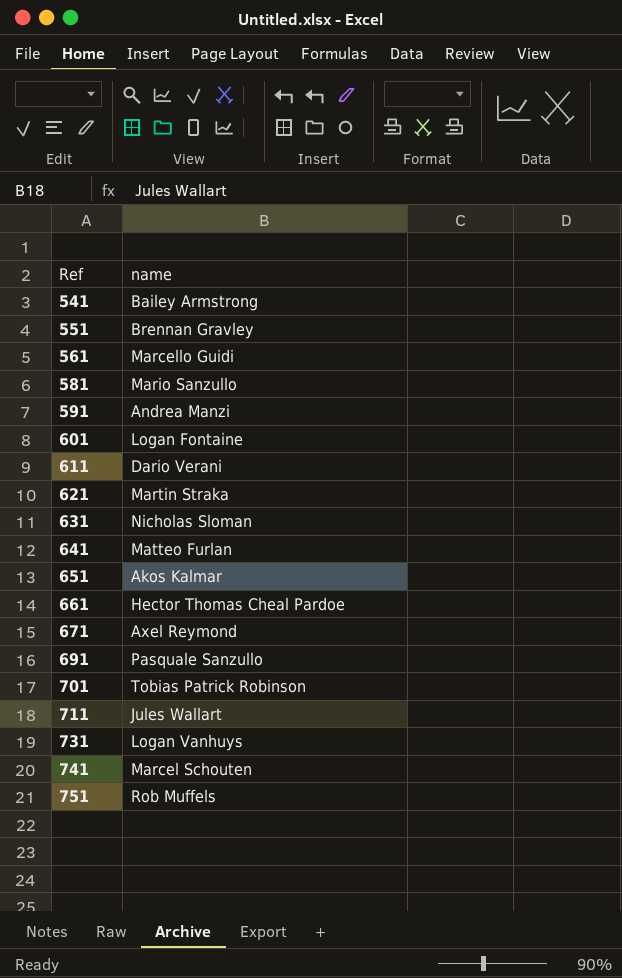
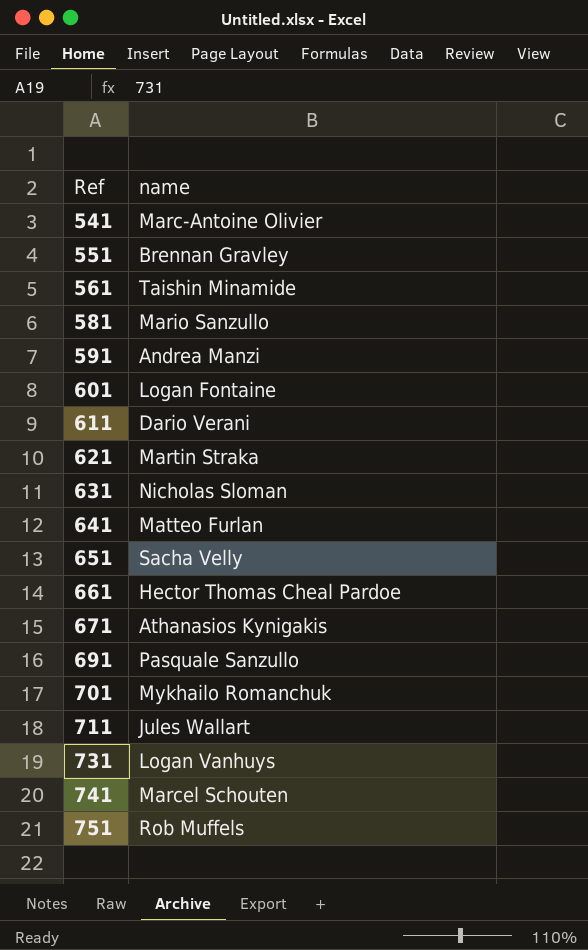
541 | name: Bailey Armstrong -> Marc-Antoine Olivier
561 | name: Marcello Guidi -> Taishin Minamide
651 | name: Akos Kalmar -> Sacha Velly
671 | name: Axel Reymond -> Athanasios Kynigakis
701 | name: Tobias Patrick Robinson -> Mykhailo Romanchuk

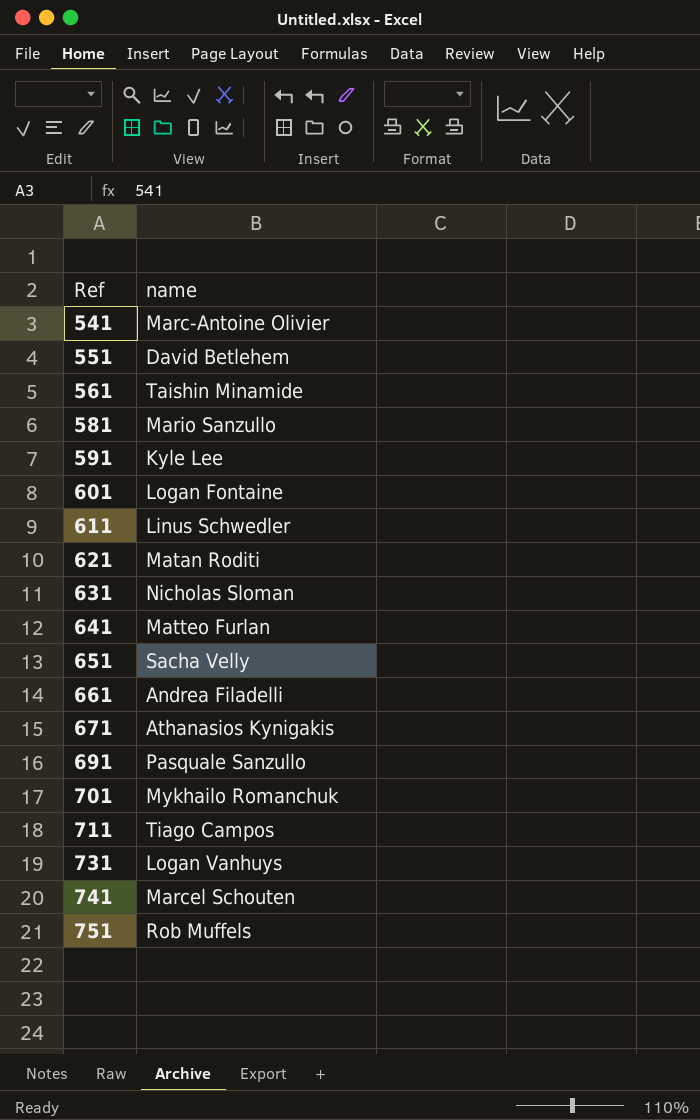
551 | name: Brennan Gravley -> David Betlehem
591 | name: Andrea Manzi -> Kyle Lee
611 | name: Dario Verani -> Linus Schwedler
621 | name: Martin Straka -> Matan Roditi
661 | name: Hector Thomas Cheal Pardoe -> Andrea Filadelli
711 | name: Jules Wallart -> Tiago Campos

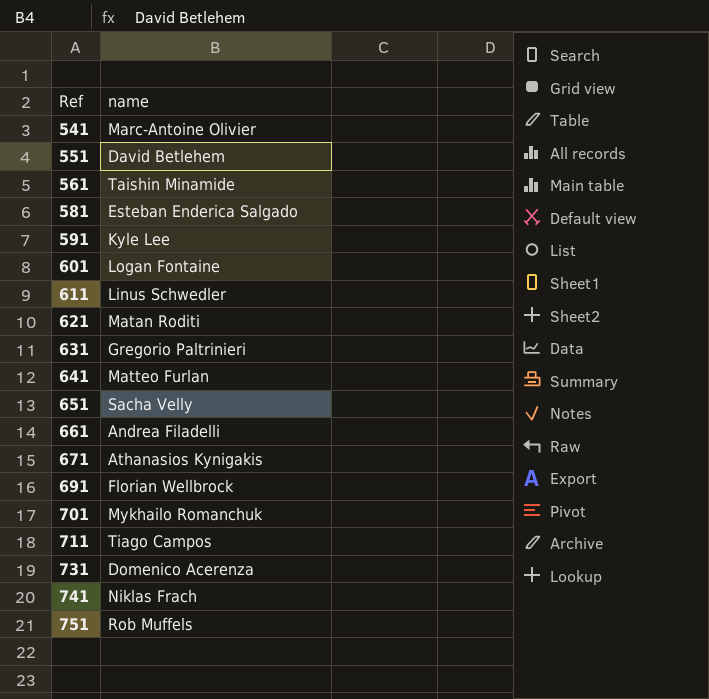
581 | name: Mario Sanzullo -> Esteban Enderica Salgado
631 | name: Nicholas Sloman -> Gregorio Paltrinieri
691 | name: Pasquale Sanzullo -> Florian Wellbrock
731 | name: Logan Vanhuys -> Domenico Acerenza
741 | name: Marcel Schouten -> Niklas Frach

